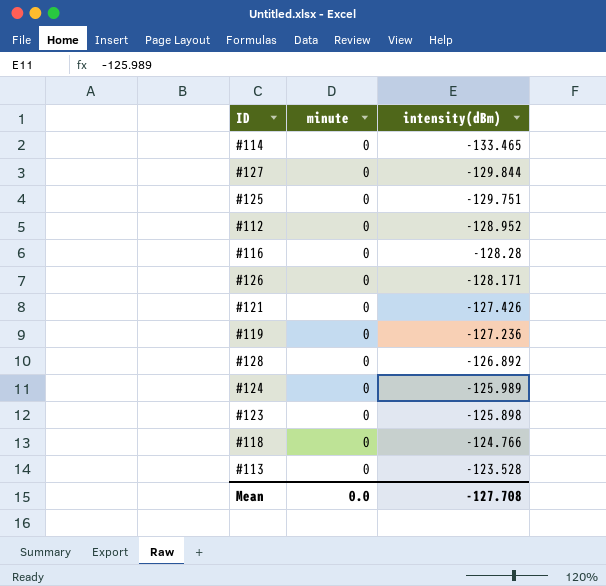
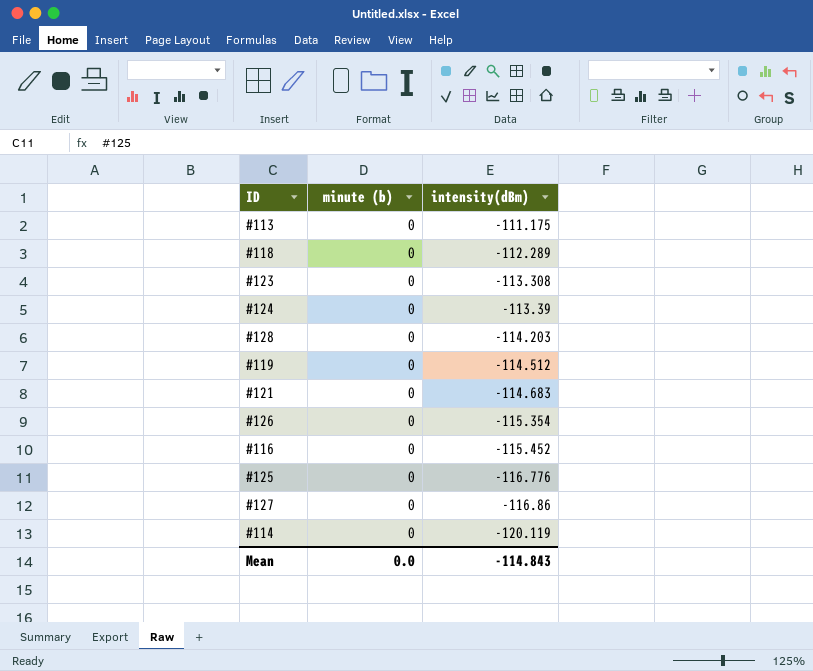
row order: intensity(dBm) ascending -> intensity(dBm) descending
column name: minute -> minute (b)
row #112: 0 | -128.952 -> none
#113 | intensity(dBm): -123.528 -> -111.175
#118 | intensity(dBm): -124.766 -> -112.289
#123 | intensity(dBm): -125.898 -> -113.308
#124 | intensity(dBm): -125.989 -> -113.39
#128 | intensity(dBm): -126.892 -> -114.203
#119 | intensity(dBm): -127.236 -> -114.512
#121 | intensity(dBm): -127.426 -> -114.683
#126 | intensity(dBm): -128.171 -> -115.354
#116 | intensity(dBm): -128.28 -> -115.452
#125 | intensity(dBm): -129.751 -> -116.776
#127 | intensity(dBm): -129.844 -> -116.86
#114 | intensity(dBm): -133.465 -> -120.119
Mean | intensity(dBm): -127.708 -> -114.843

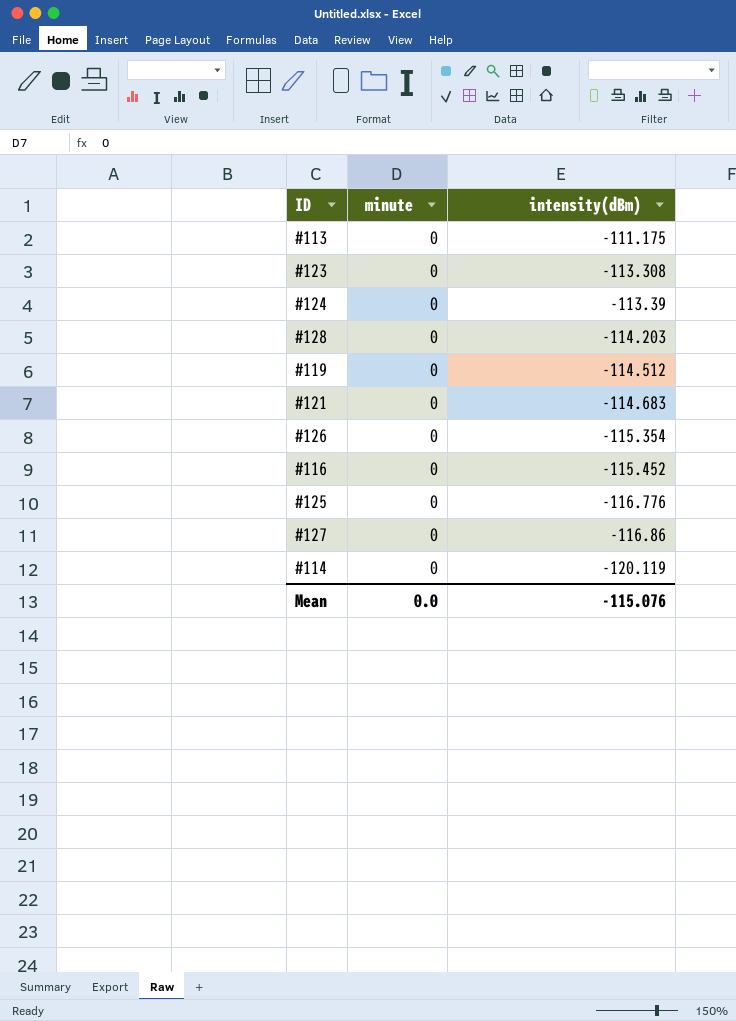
column name: minute (b) -> minute
row #118: 0 | -112.289 -> none
Mean | intensity(dBm): -114.843 -> -115.076

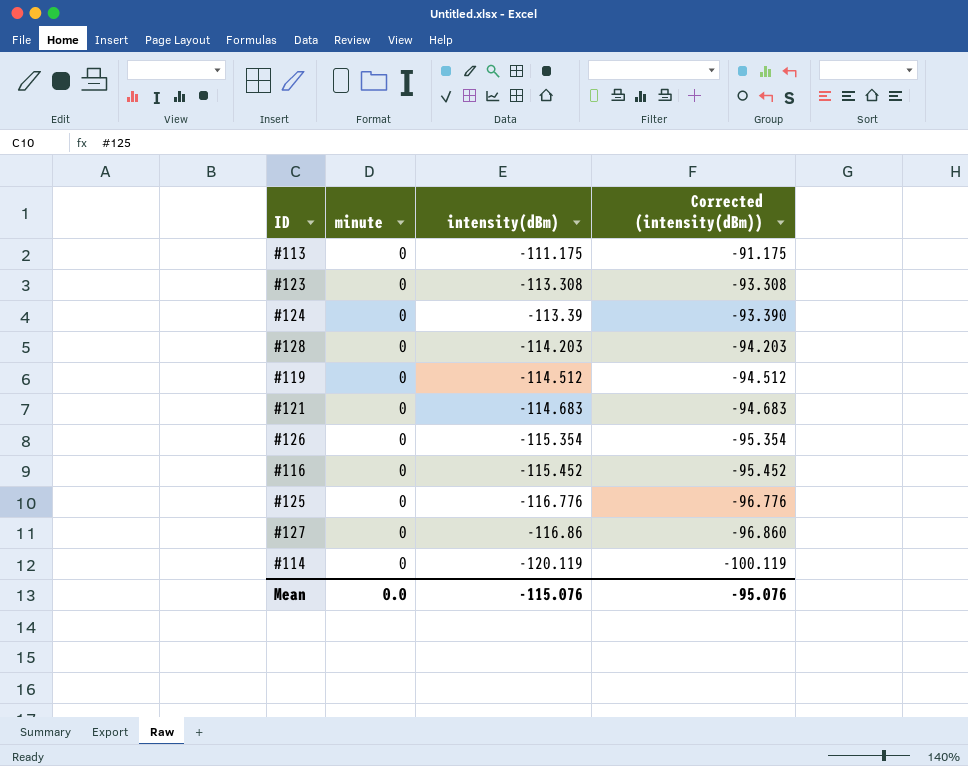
column Corrected (intensity(dBm)) | formula: none -> [intensity(dBm)] + 20

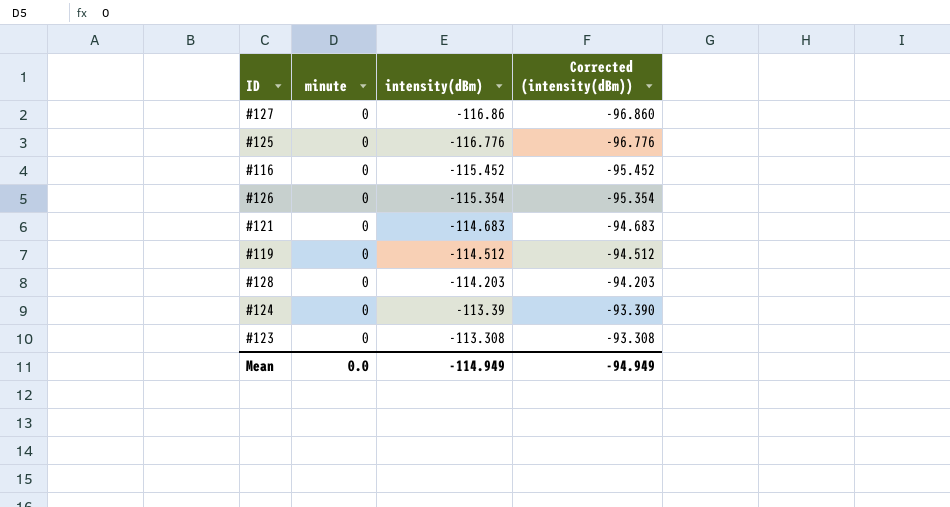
row order: intensity(dBm) descending -> intensity(dBm) ascending
row #113: 0 | -111.175 | -91.175 -> none
row #114: 0 | -120.119 | -100.119 -> none
Mean | intensity(dBm): -115.076 -> -114.949
Mean | Corrected (intensity(dBm)): -95.076 -> -94.949

